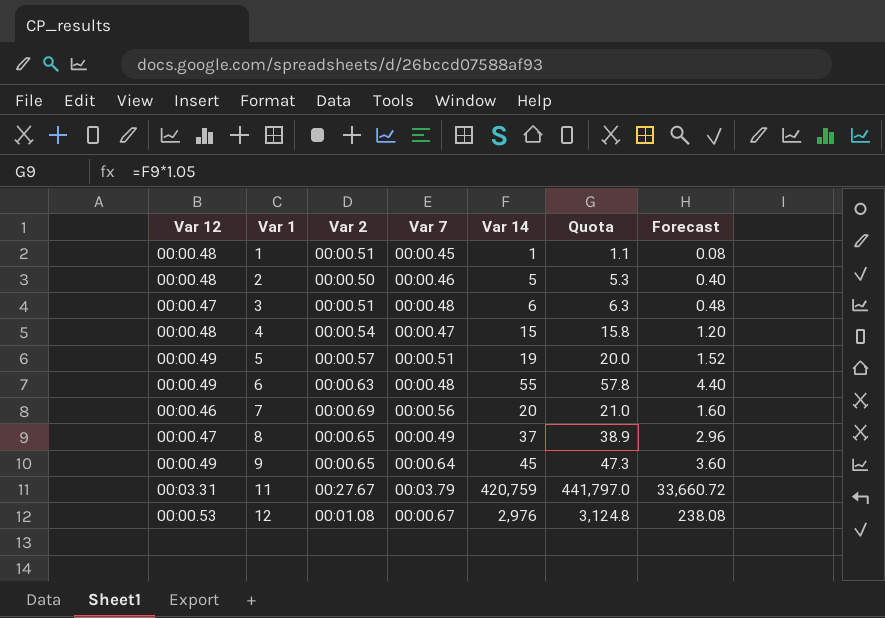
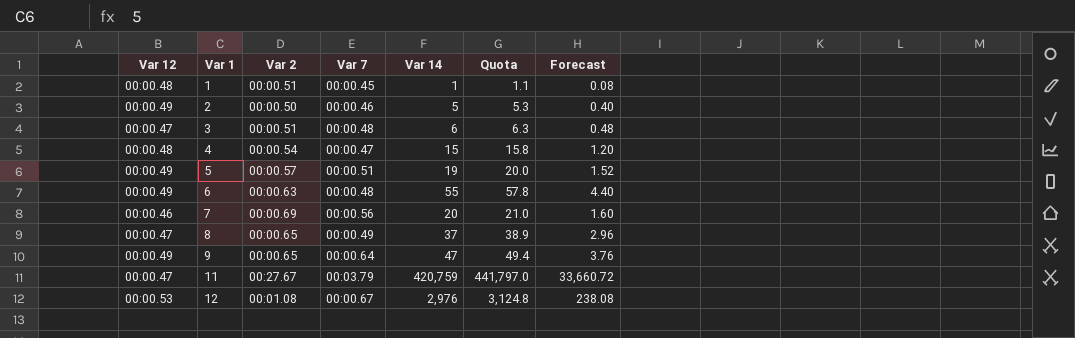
2 | Var 12: 00:00.48 -> 00:00.49
9 | Var 14: 45 -> 47
9 | Quota: 47.3 -> 49.4
9 | Forecast: 3.60 -> 3.76
11 | Var 12: 00:03.31 -> 00:00.47

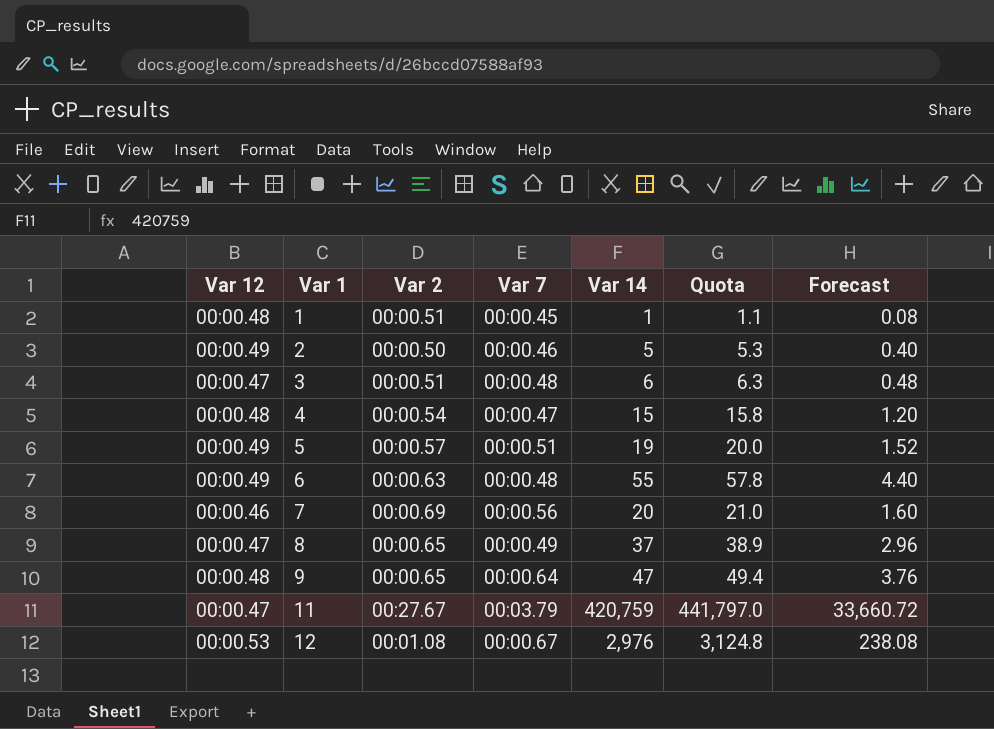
9 | Var 12: 00:00.49 -> 00:00.48

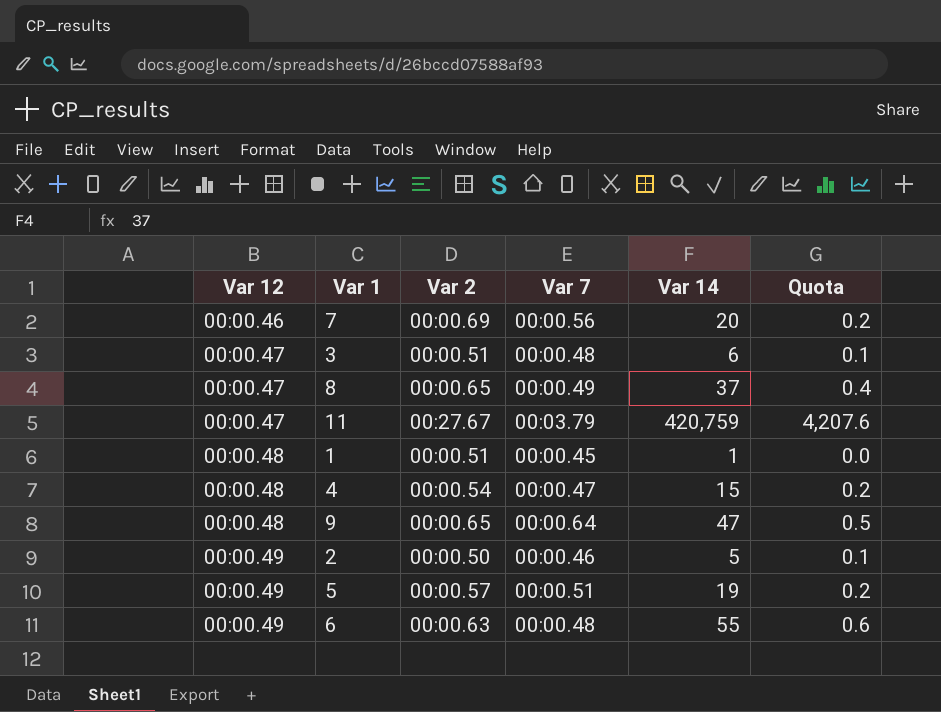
row order: Var 1 ascending -> Var 12 ascending
column Forecast | formula: [Var 14] * 0.08 -> none
column Quota | formula: [Var 14] * 1.05 -> [Var 14] * 0.01
row 12: 00:00.53 | 00:01.08 | 00:00.67 | 2,976 | 3,124.8 | 238.08 -> none

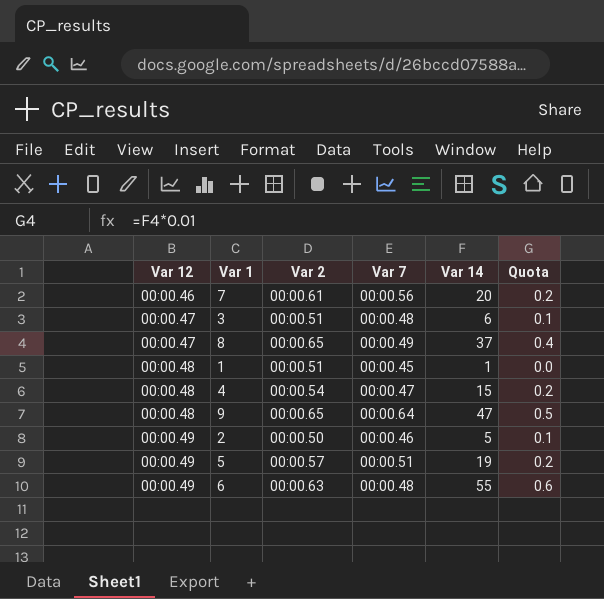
row 11: 00:00.47 | 00:27.67 | 00:03.79 | 420,759 | 4,207.6 -> none
7 | Var 2: 00:00.69 -> 00:00.61

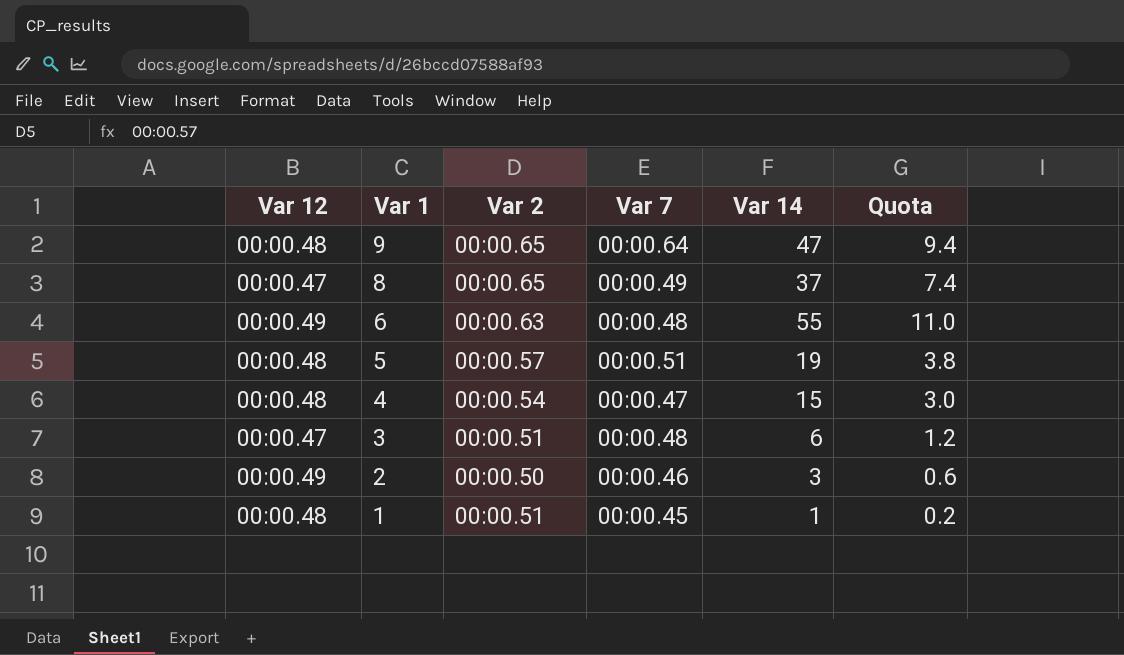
row order: Var 12 ascending -> Var 1 descending
column Quota | formula: [Var 14] * 0.01 -> [Var 14] * 0.2
row 7: 00:00.46 | 00:00.61 | 00:00.56 | 20 | 0.2 -> none
5 | Var 12: 00:00.49 -> 00:00.48
2 | Var 14: 5 -> 3

